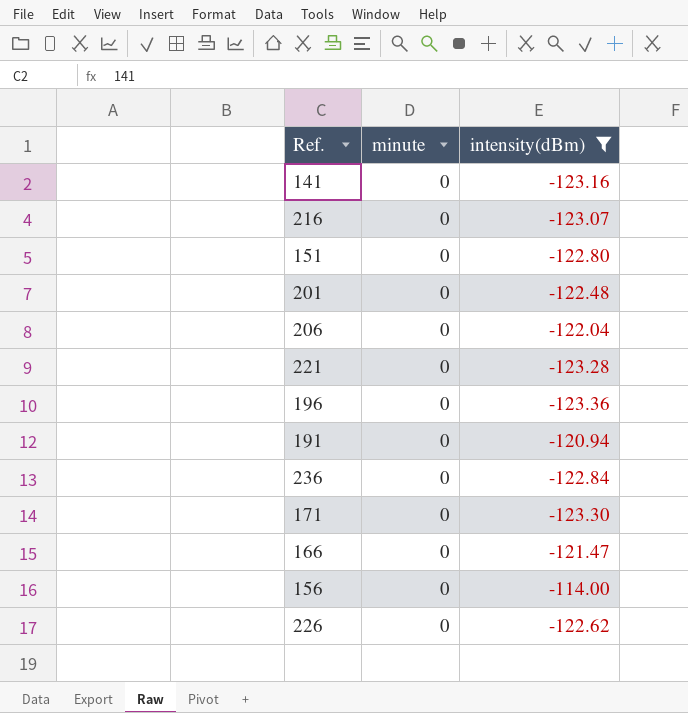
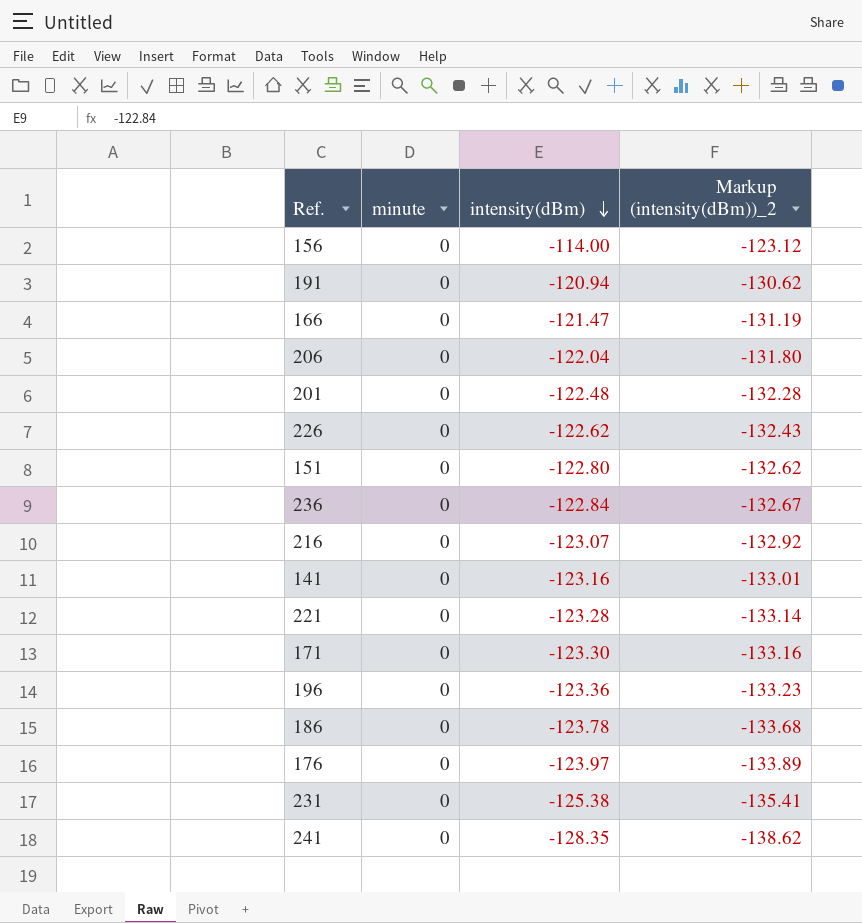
filter: intensity(dBm) >= -123.36 -> none
row order: none -> intensity(dBm) descending
column Markup (intensity(dBm))_2 | formula: none -> [intensity(dBm)] * 1.08

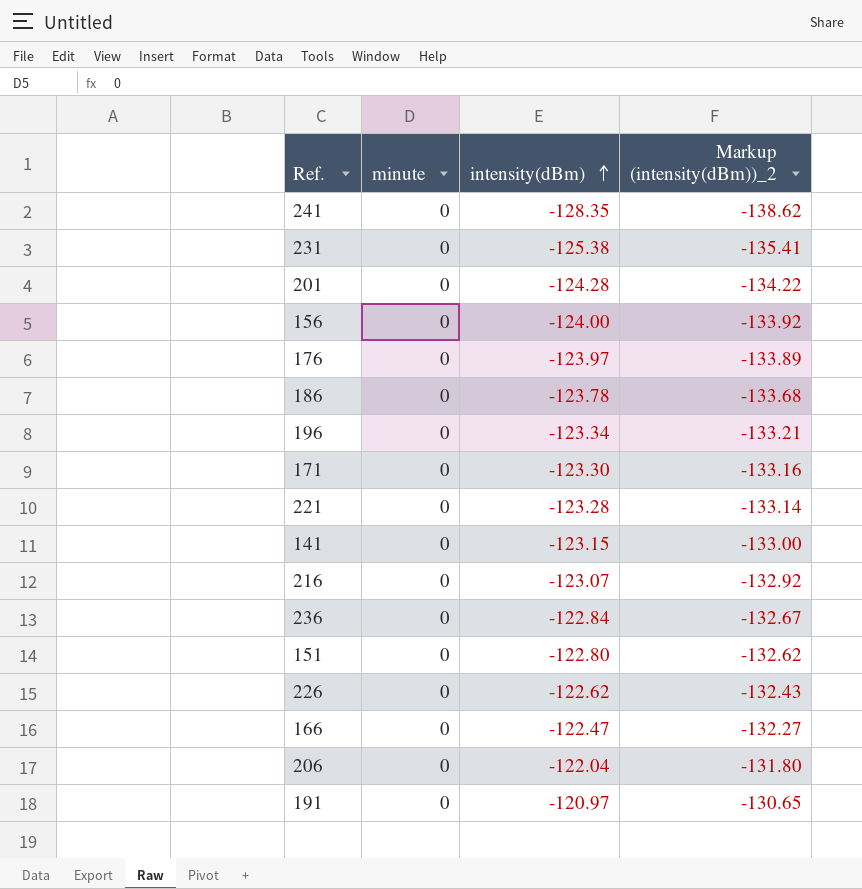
row order: intensity(dBm) descending -> intensity(dBm) ascending
201 | intensity(dBm): -122.48 -> -124.28
201 | Markup (intensity(dBm))_2: -132.28 -> -134.22
156 | intensity(dBm): -114.00 -> -124.00
156 | Markup (intensity(dBm))_2: -123.12 -> -133.92
196 | intensity(dBm): -123.36 -> -123.34
196 | Markup (intensity(dBm))_2: -133.23 -> -133.21
141 | intensity(dBm): -123.16 -> -123.15
141 | Markup (intensity(dBm))_2: -133.01 -> -133.00
166 | intensity(dBm): -121.47 -> -122.47
166 | Markup (intensity(dBm))_2: -131.19 -> -132.27
191 | intensity(dBm): -120.94 -> -120.97
191 | Markup (intensity(dBm))_2: -130.62 -> -130.65

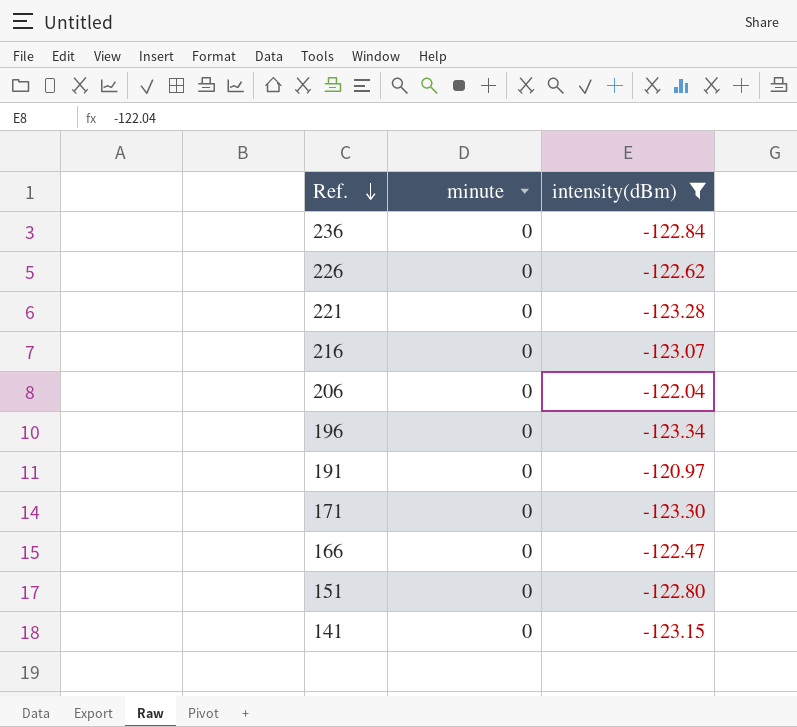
filter: none -> intensity(dBm) >= -123.34
row order: intensity(dBm) ascending -> Ref. descending
column Markup (intensity(dBm))_2 | formula: [intensity(dBm)] * 1.08 -> none

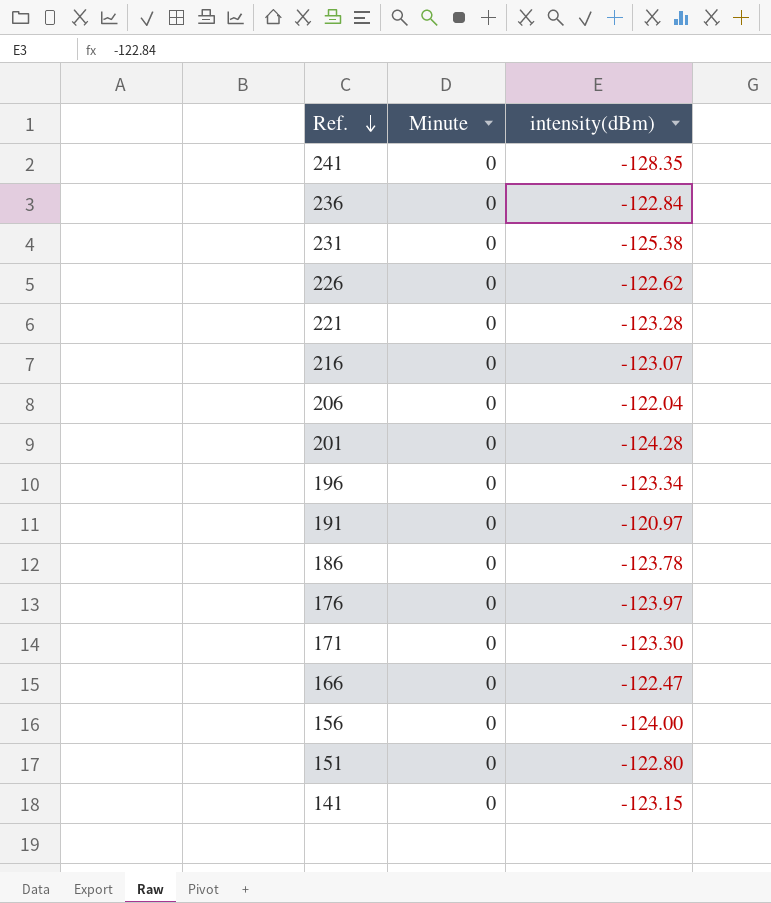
filter: intensity(dBm) >= -123.34 -> none
column name: minute -> Minute

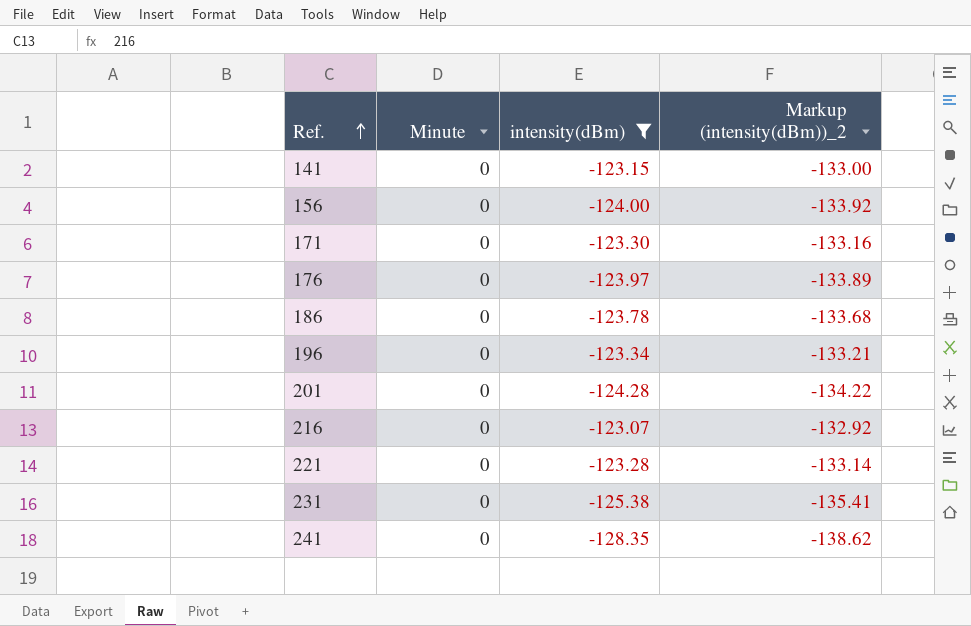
filter: none -> intensity(dBm) <= -123.07
row order: Ref. descending -> Ref. ascending
column Markup (intensity(dBm))_2 | formula: none -> [intensity(dBm)] * 1.08

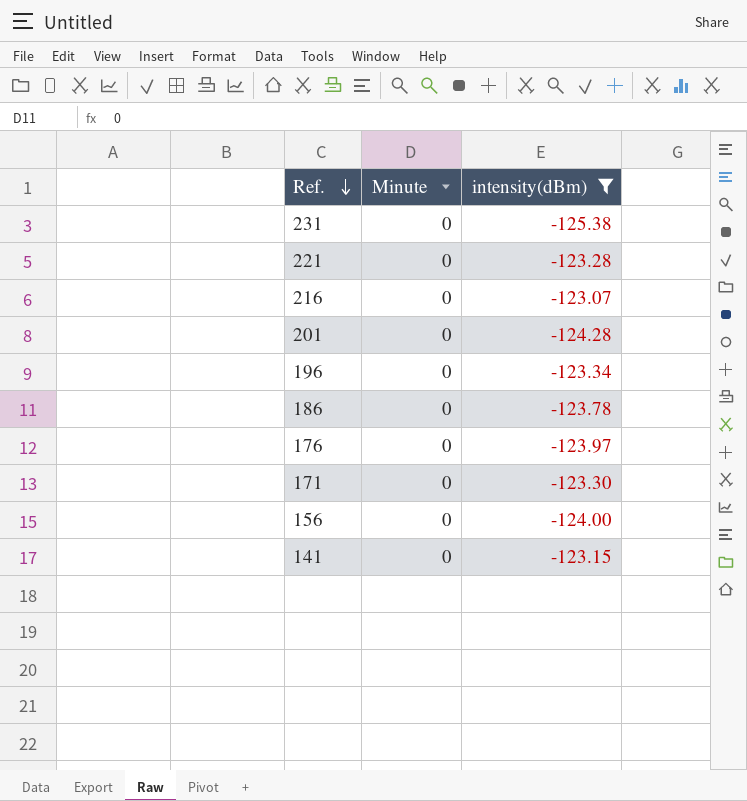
row order: Ref. ascending -> Ref. descending
column Markup (intensity(dBm))_2 | formula: [intensity(dBm)] * 1.08 -> none
row 241: 0 | -128.35 | -138.62 -> none

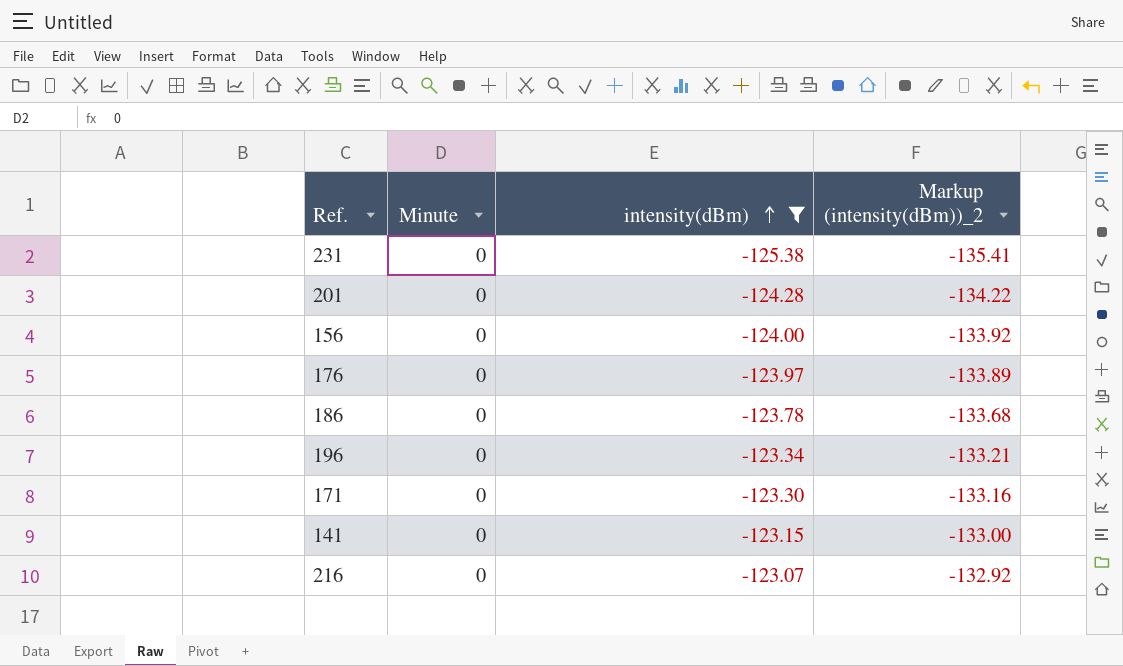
row order: Ref. descending -> intensity(dBm) ascending
column Markup (intensity(dBm))_2 | formula: none -> [intensity(dBm)] * 1.08
row 221: 0 | -123.28 -> none

